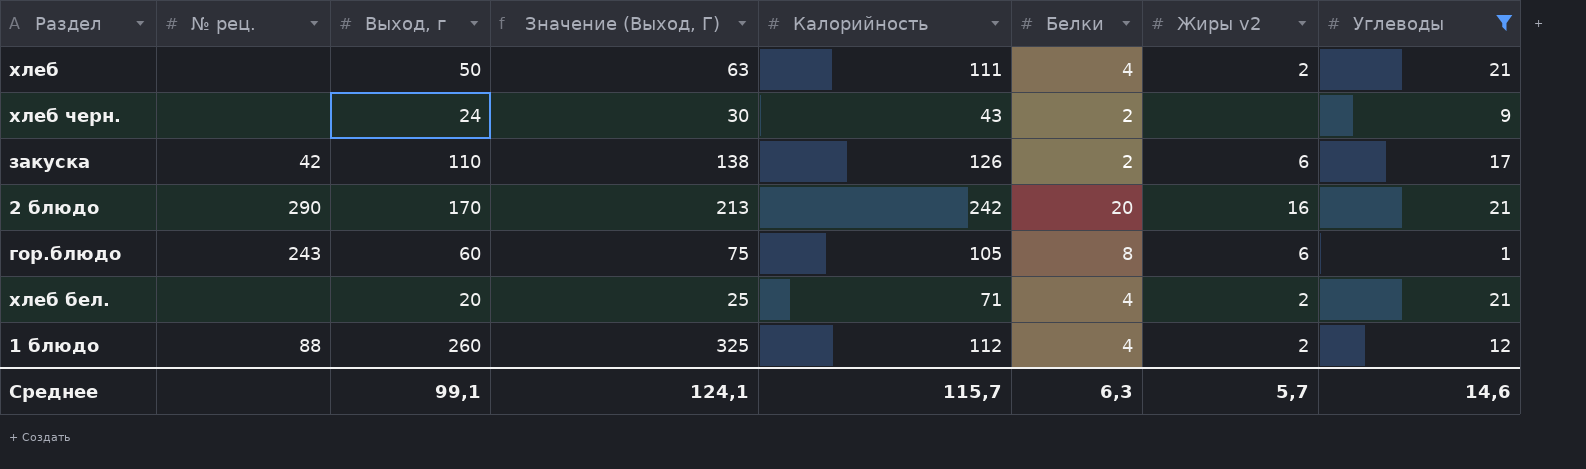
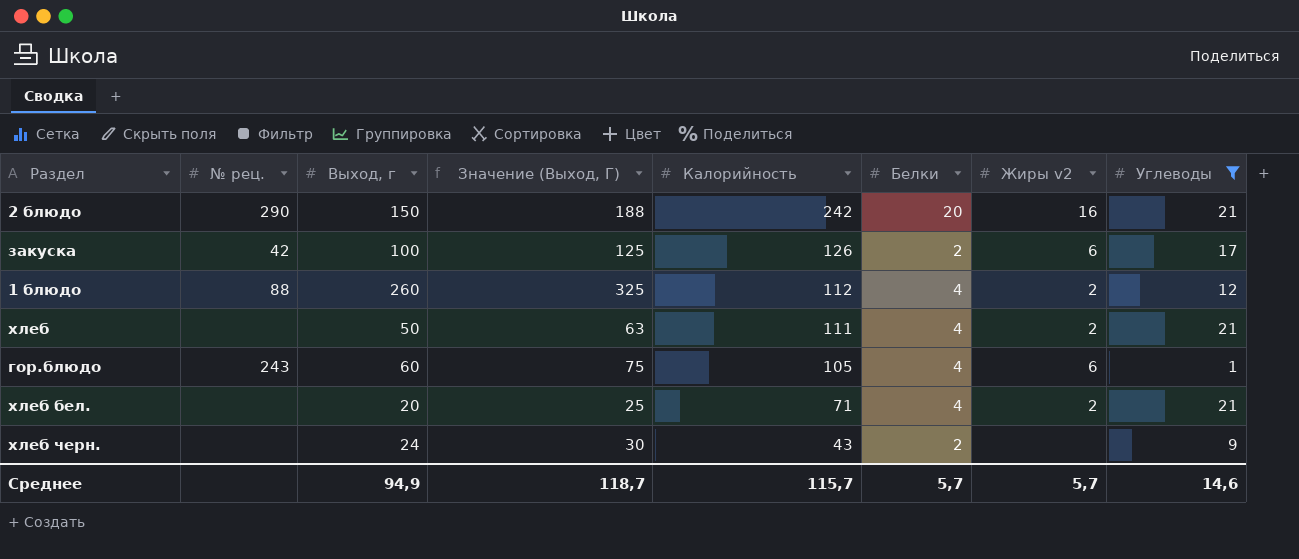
row order: none -> Калорийность descending
2 блюдо | Выход, г: 170 -> 150
2 блюдо | Значение (Выход, Г): 213 -> 188
закуска | Выход, г: 110 -> 100
закуска | Значение (Выход, Г): 138 -> 125
гор.блюдо | Белки: 8 -> 4
Среднее | Выход, г: 99,1 -> 94,9
Среднее | Значение (Выход, Г): 124,1 -> 118,7
Среднее | Белки: 6,3 -> 5,7

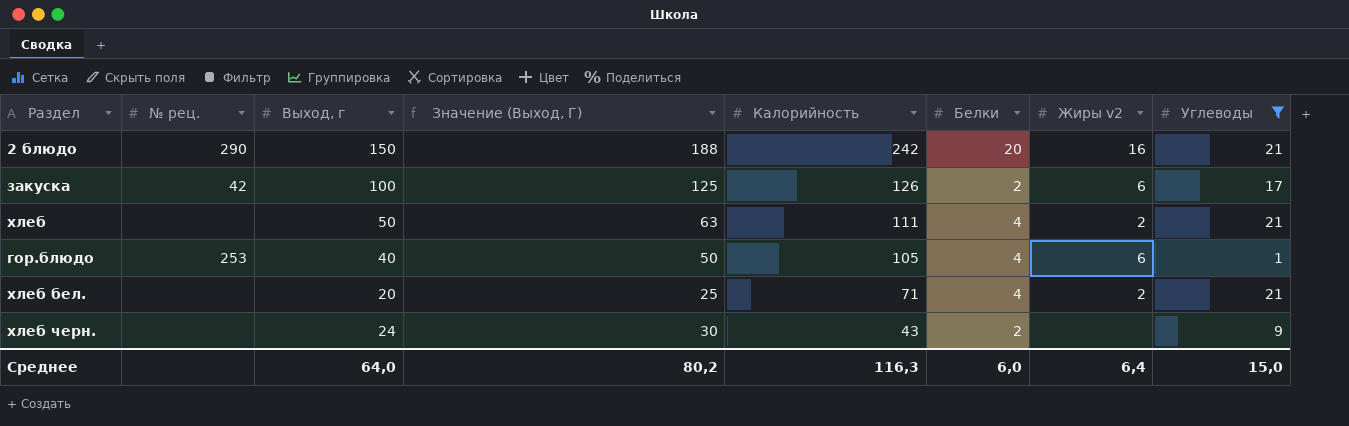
row 1 блюдо: 88 | 260 | 325 | 112 | 4 | 2 | 12 -> none
гор.блюдо | № рец.: 243 -> 253
гор.блюдо | Выход, г: 60 -> 40
гор.блюдо | Значение (Выход, Г): 75 -> 50
Среднее | Выход, г: 94,9 -> 64,0
Среднее | Значение (Выход, Г): 118,7 -> 80,2
Среднее | Калорийность: 115,7 -> 116,3
Среднее | Белки: 5,7 -> 6,0
Среднее | Жиры v2: 5,7 -> 6,4
Среднее | Углеводы: 14,6 -> 15,0

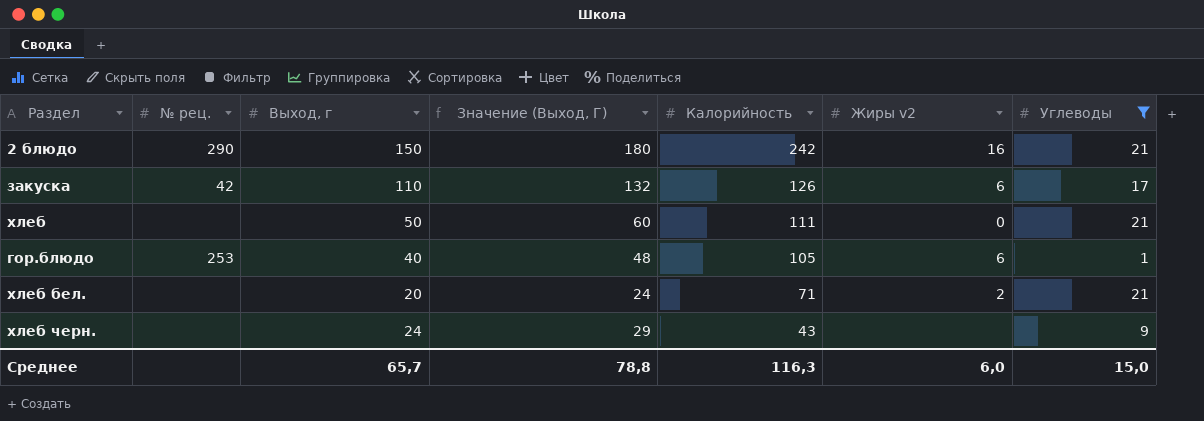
column Белки | position: 6 -> none
column Значение (Выход, Г) | formula: [Выход, г] * 1,25 -> [Выход, г] * 1,2
закуска | Выход, г: 100 -> 110
хлеб | Жиры v2: 2 -> 0
Среднее | Выход, г: 64,0 -> 65,7
Среднее | Значение (Выход, Г): 80,2 -> 78,8
Среднее | Жиры v2: 6,4 -> 6,0

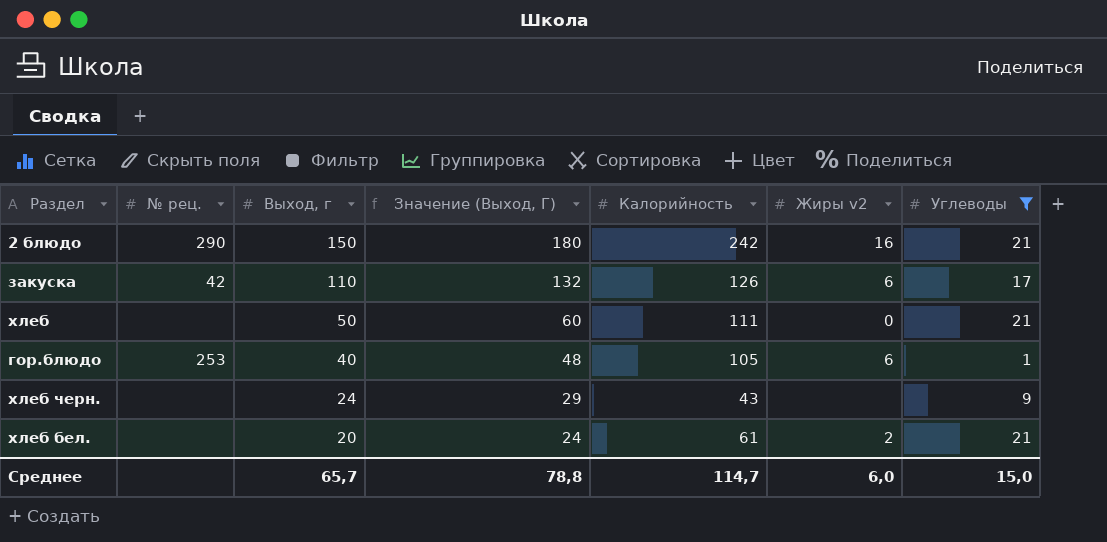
row order: Калорийность descending -> Выход, г descending
хлеб бел. | Калорийность: 71 -> 61
Среднее | Калорийность: 116,3 -> 114,7

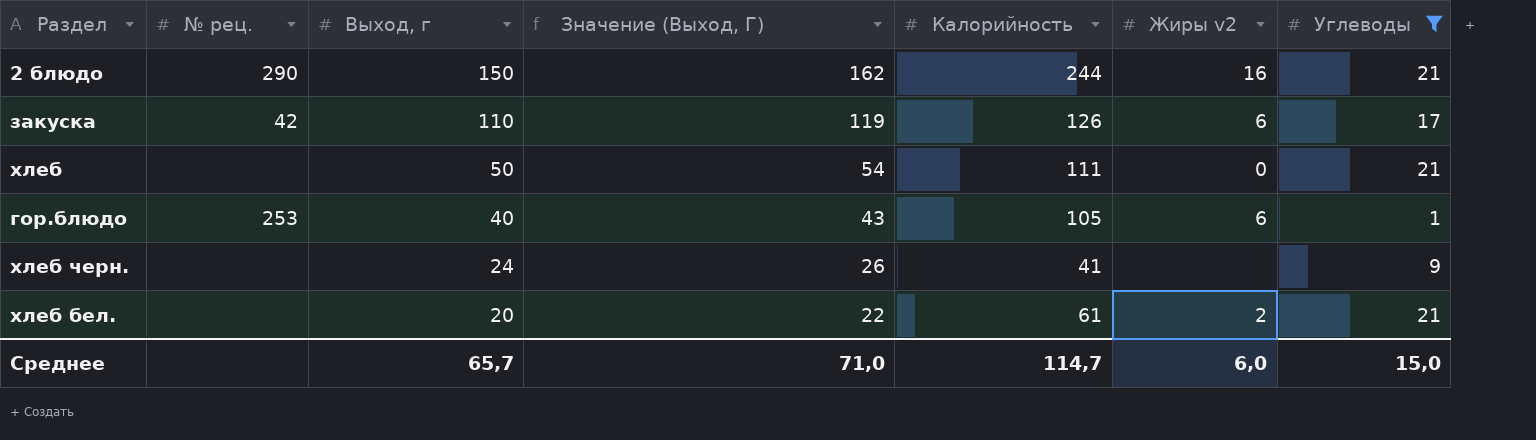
column Значение (Выход, Г) | formula: [Выход, г] * 1,2 -> [Выход, г] * 1,08
2 блюдо | Калорийность: 242 -> 244
хлеб черн. | Калорийность: 43 -> 41
Среднее | Значение (Выход, Г): 78,8 -> 71,0

